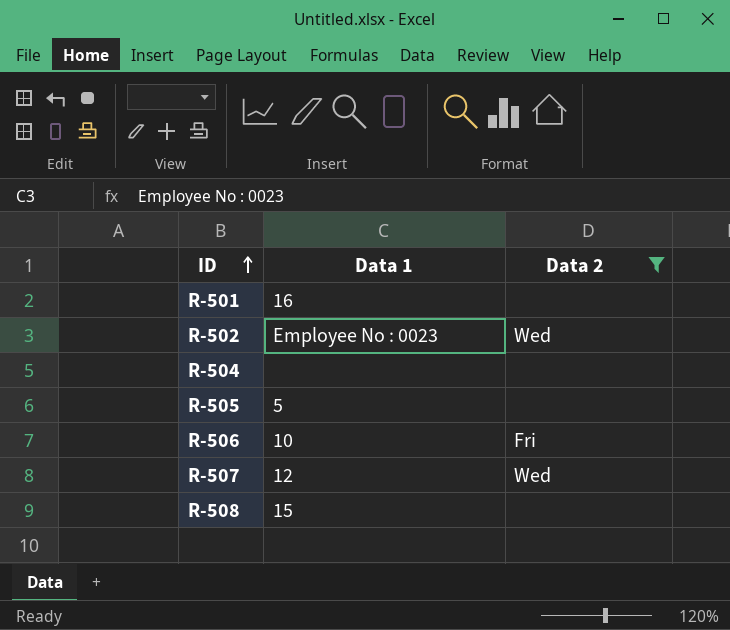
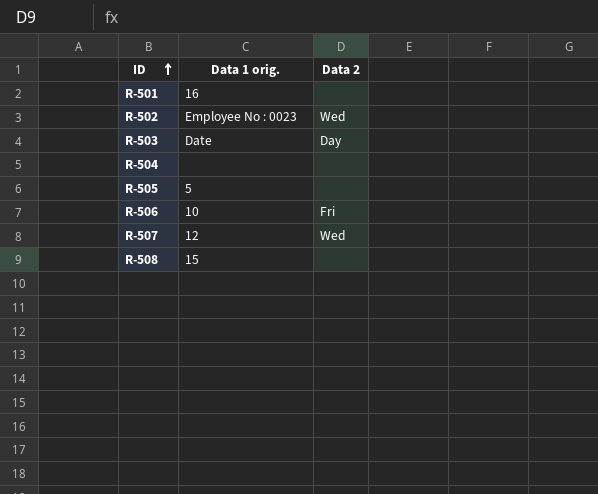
filter: Data 2 != Day -> none
column name: Data 1 -> Data 1 orig.

